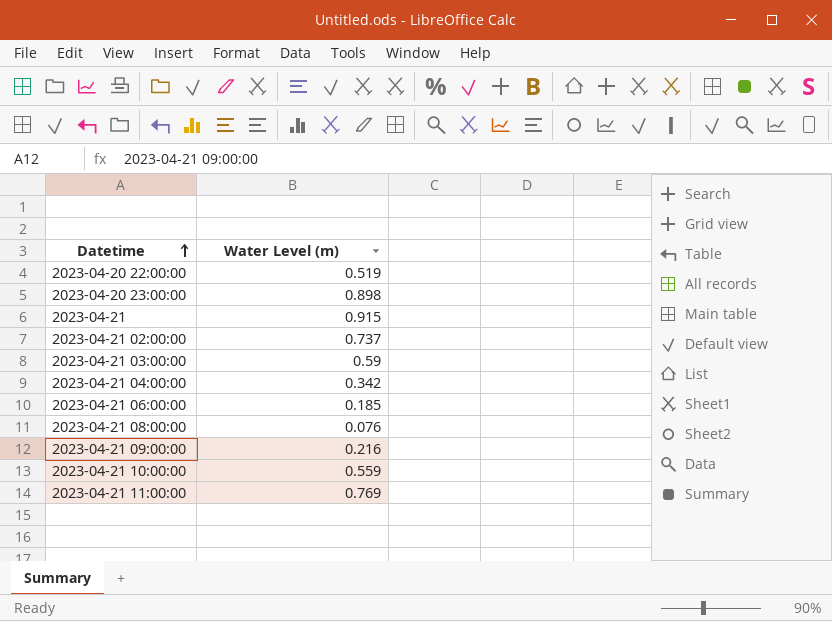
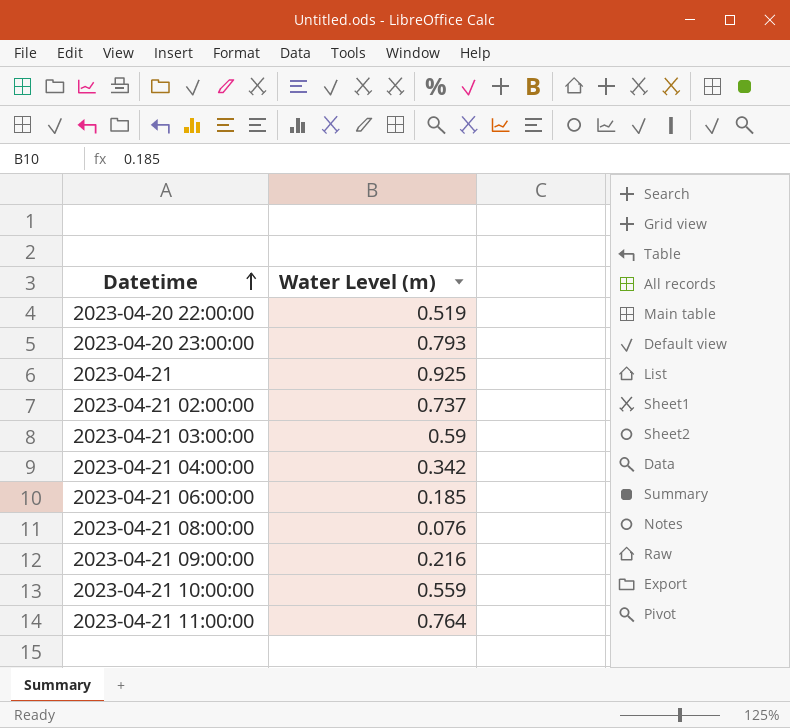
2023-04-20 23:00:00 | Water Level (m): 0.898 -> 0.793
2023-04-21 | Water Level (m): 0.915 -> 0.925
2023-04-21 11:00:00 | Water Level (m): 0.769 -> 0.764

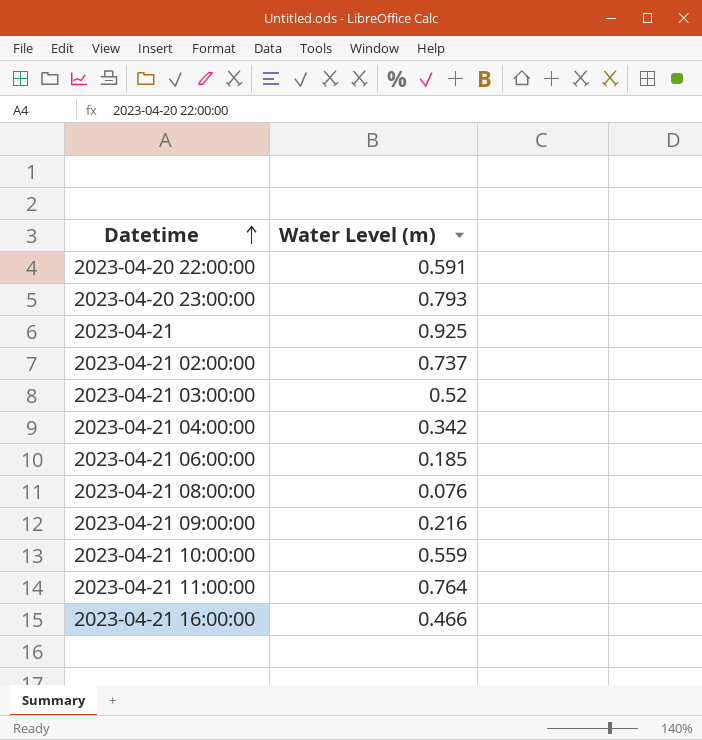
2023-04-20 22:00:00 | Water Level (m): 0.519 -> 0.591
2023-04-21 03:00:00 | Water Level (m): 0.59 -> 0.52
row 2023-04-21 16:00:00: none -> 0.466

